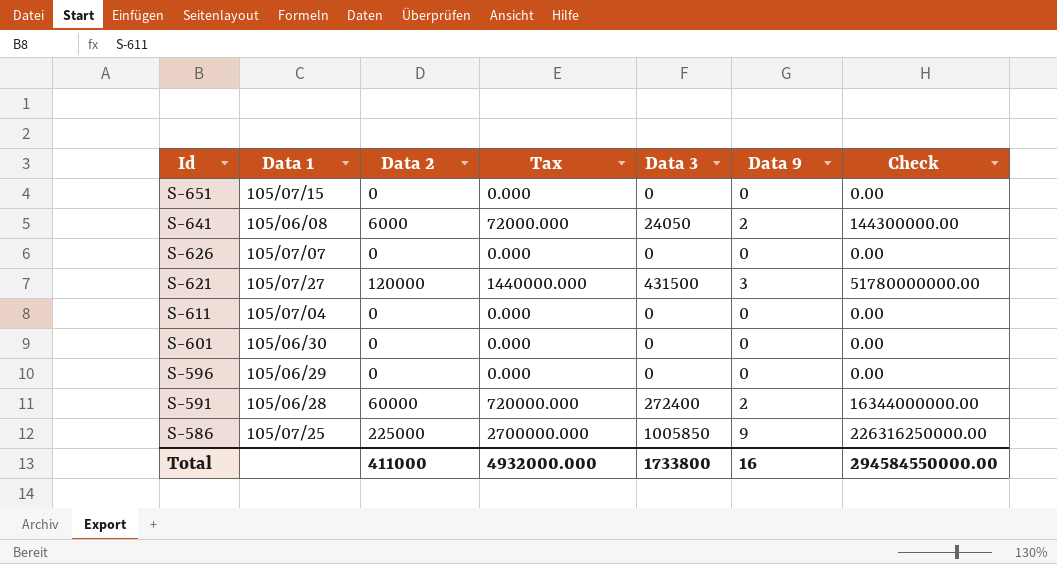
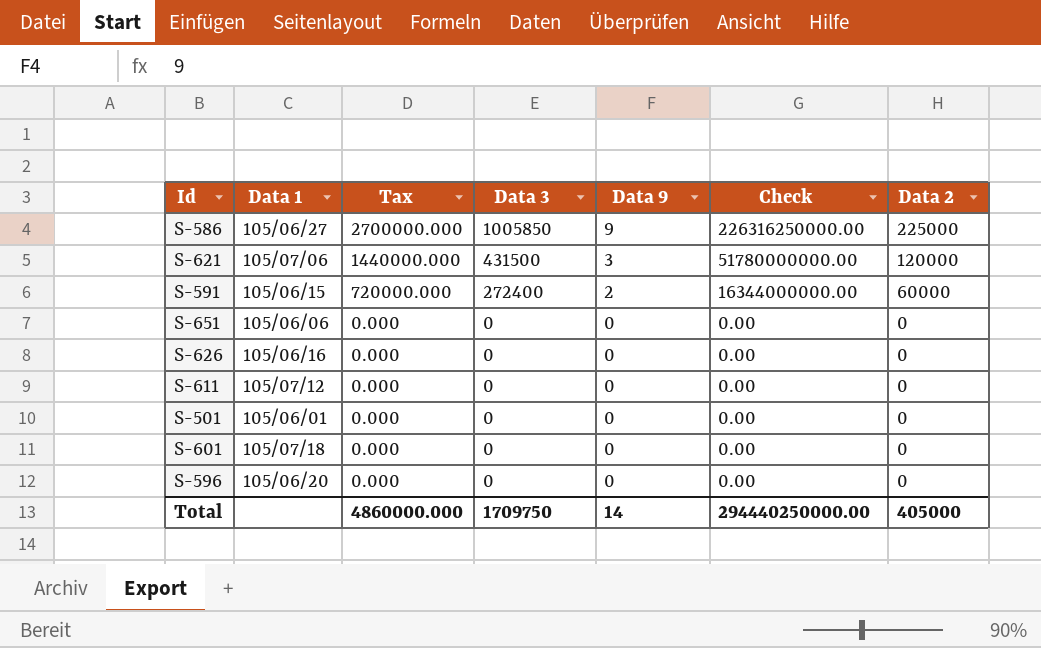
row order: Id descending -> Tax descending
column Data 2 | position: 3 -> 7
row S-641: 105/06/08 | 6000 | 72000.000 | 24050 | 2 | 144300000.00 -> none
S-586 | Data 1: 105/07/25 -> 105/06/27
S-621 | Data 1: 105/07/27 -> 105/07/06
S-591 | Data 1: 105/06/28 -> 105/06/15
S-651 | Data 1: 105/07/15 -> 105/06/06
S-626 | Data 1: 105/07/07 -> 105/06/16
S-611 | Data 1: 105/07/04 -> 105/07/12
row S-501: none -> 105/06/01 | 0.000 | 0 | 0 | 0.00 | 0
S-601 | Data 1: 105/06/30 -> 105/07/18
S-596 | Data 1: 105/06/29 -> 105/06/20
Total | Tax: 4932000.000 -> 4860000.000
Total | Data 3: 1733800 -> 1709750
Total | Data 9: 16 -> 14
Total | Check: 294584550000.00 -> 294440250000.00
Total | Data 2: 411000 -> 405000

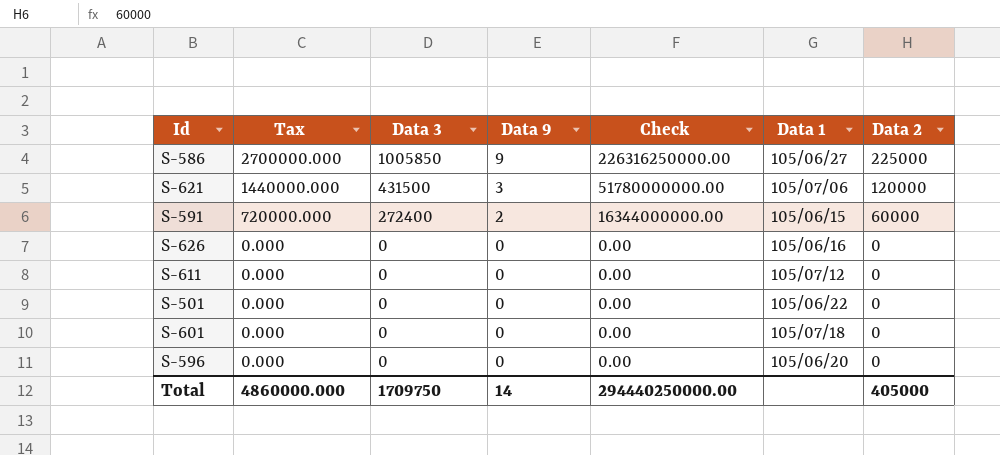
column Data 1 | position: 2 -> 6
row S-651: 105/06/06 | 0.000 | 0 | 0 | 0.00 | 0 -> none
S-501 | Data 1: 105/06/01 -> 105/06/22

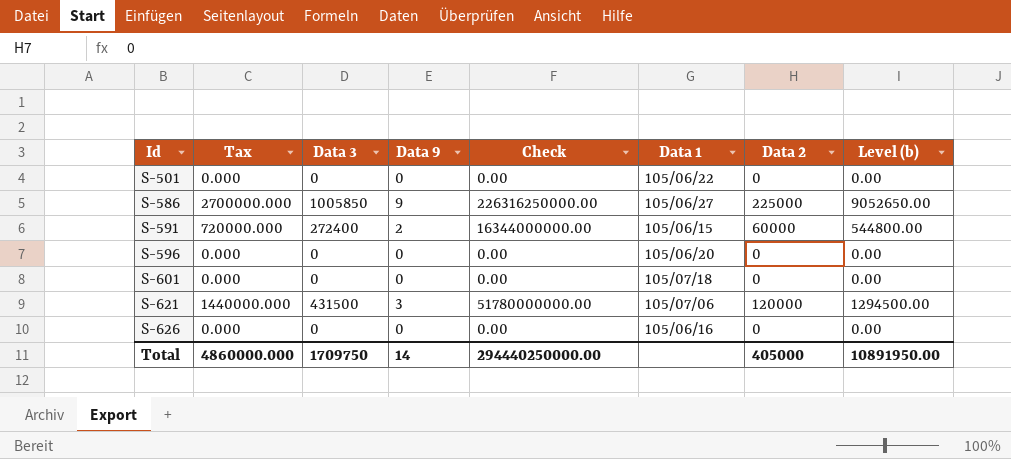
row order: Tax descending -> Id ascending
column Level (b) | formula: none -> [Data 3] * [Data 9]
row S-611: 0.000 | 0 | 0 | 0.00 | 105/07/12 | 0 -> none

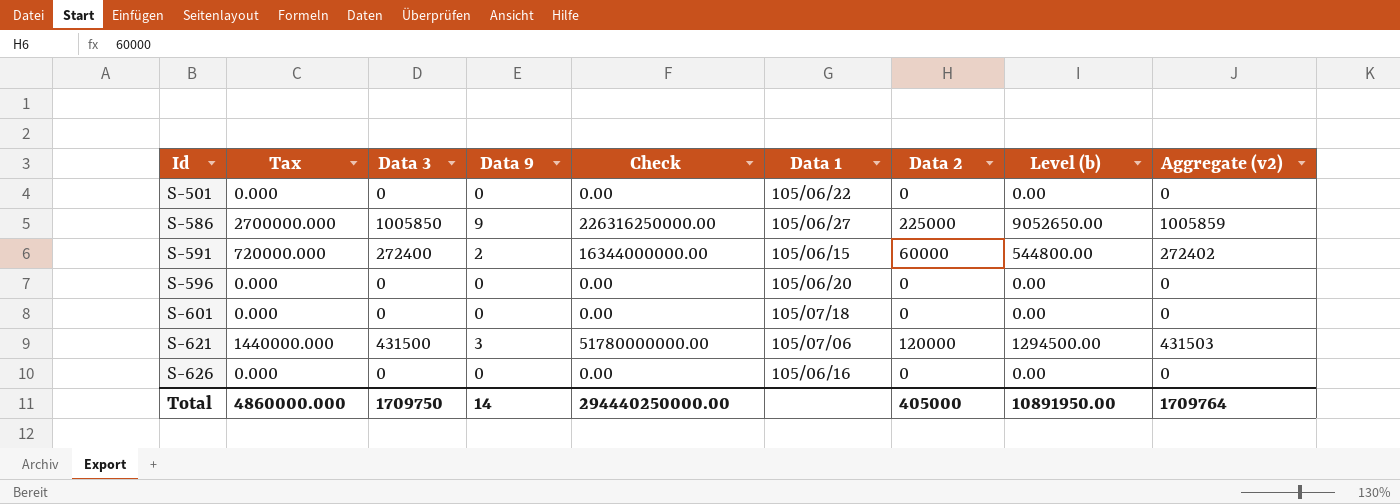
column Aggregate (v2) | formula: none -> [Data 3] + [Data 9]

